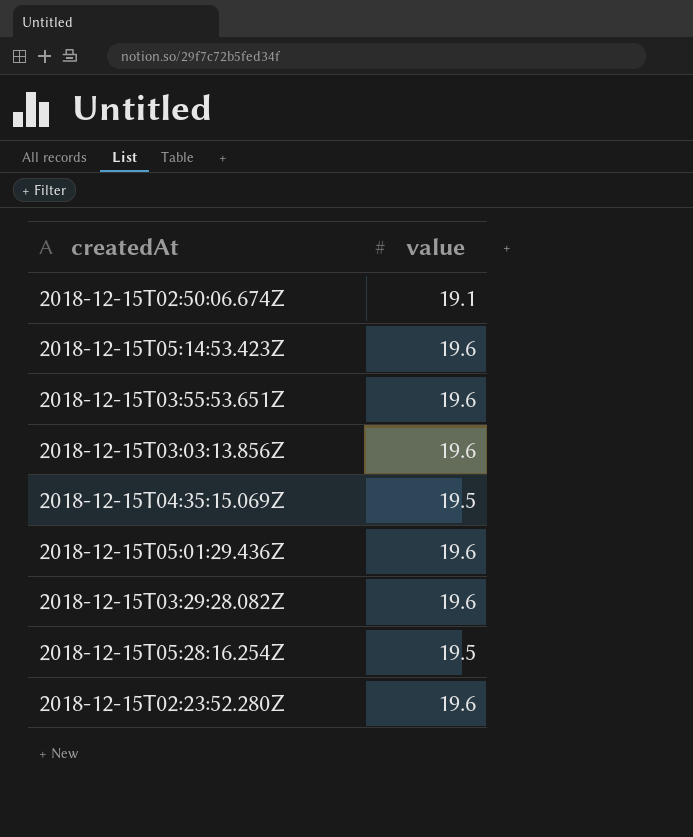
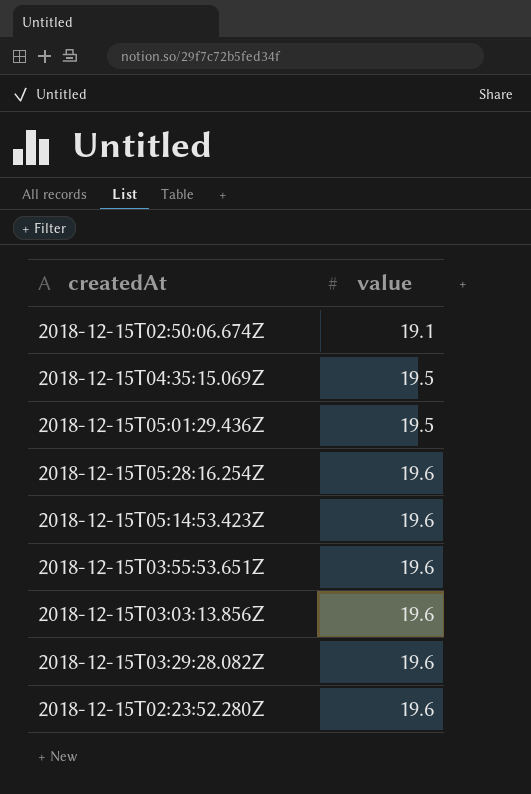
row order: none -> value ascending
2018-12-15T05:01:29.436Z | value: 19.6 -> 19.5
2018-12-15T05:28:16.254Z | value: 19.5 -> 19.6

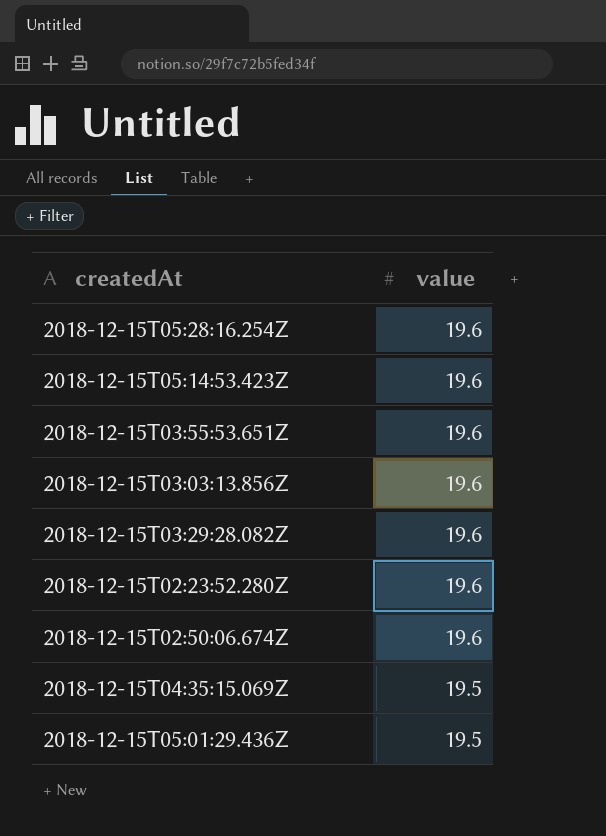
row order: value ascending -> value descending
2018-12-15T02:50:06.674Z | value: 19.1 -> 19.6

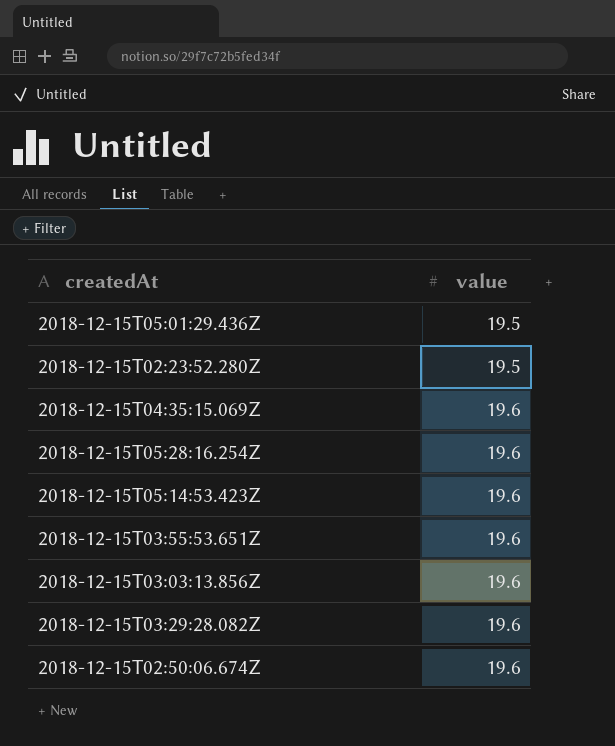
row order: value descending -> value ascending
2018-12-15T02:23:52.280Z | value: 19.6 -> 19.5
2018-12-15T04:35:15.069Z | value: 19.5 -> 19.6

